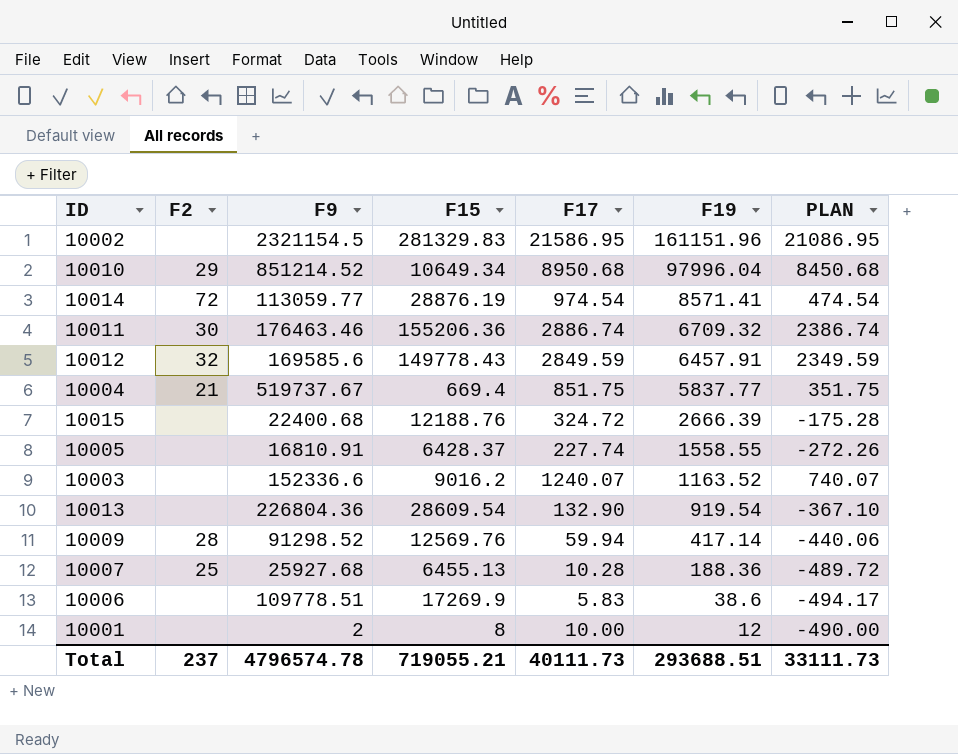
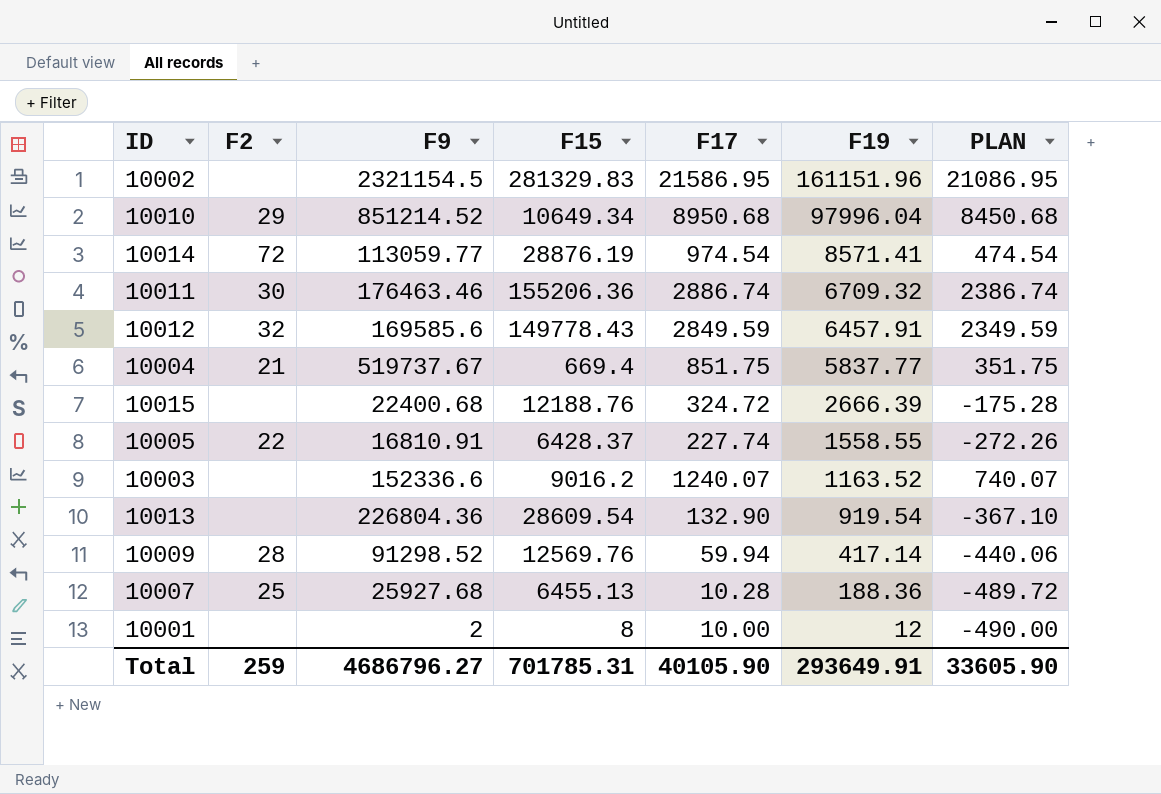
row 10006: none | 109778.51 | 17269.9 | 5.83 | 38.6 | -494.17 -> none
10005 | F2: none -> 22
Total | F2: 237 -> 259
Total | F9: 4796574.78 -> 4686796.27
Total | F15: 719055.21 -> 701785.31
Total | F17: 40111.73 -> 40105.90
Total | F19: 293688.51 -> 293649.91
Total | PLAN: 33111.73 -> 33605.90

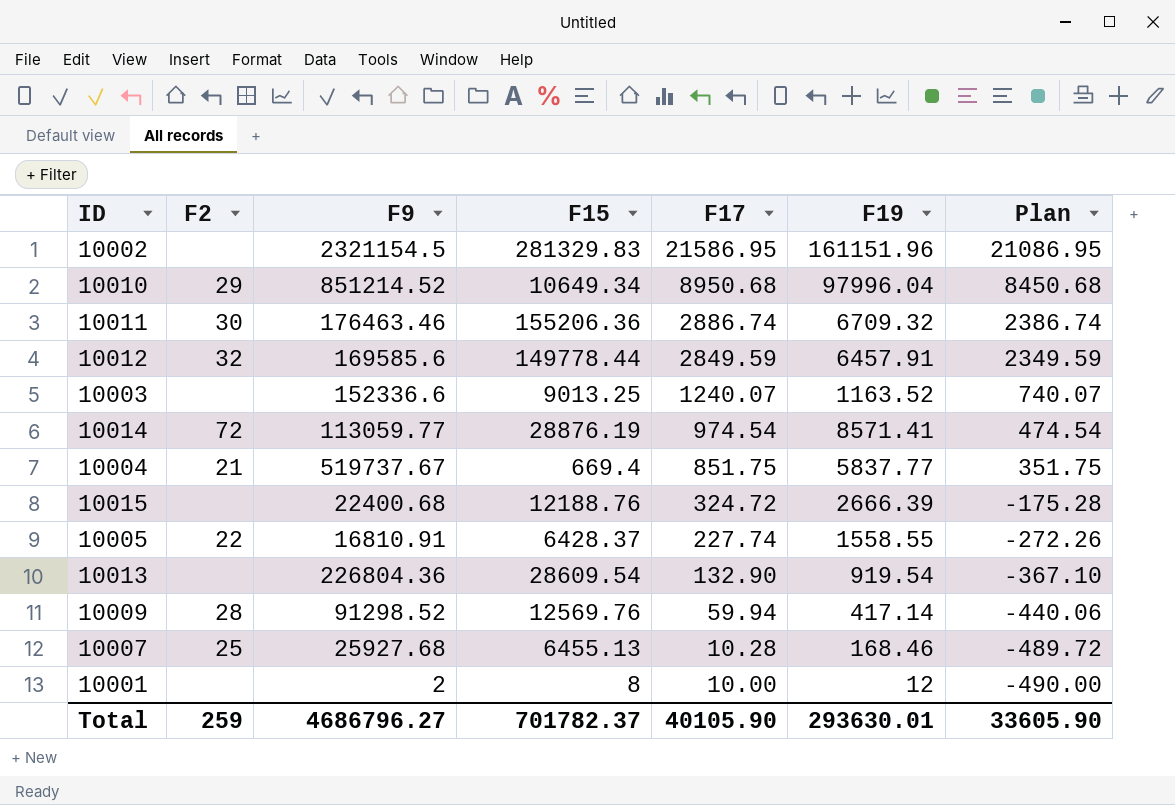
row order: F19 descending -> F17 descending
column name: PLAN -> Plan
10012 | F15: 149778.43 -> 149778.44
10003 | F15: 9016.2 -> 9013.25
10007 | F19: 188.36 -> 168.46
Total | F15: 701785.31 -> 701782.37
Total | F19: 293649.91 -> 293630.01

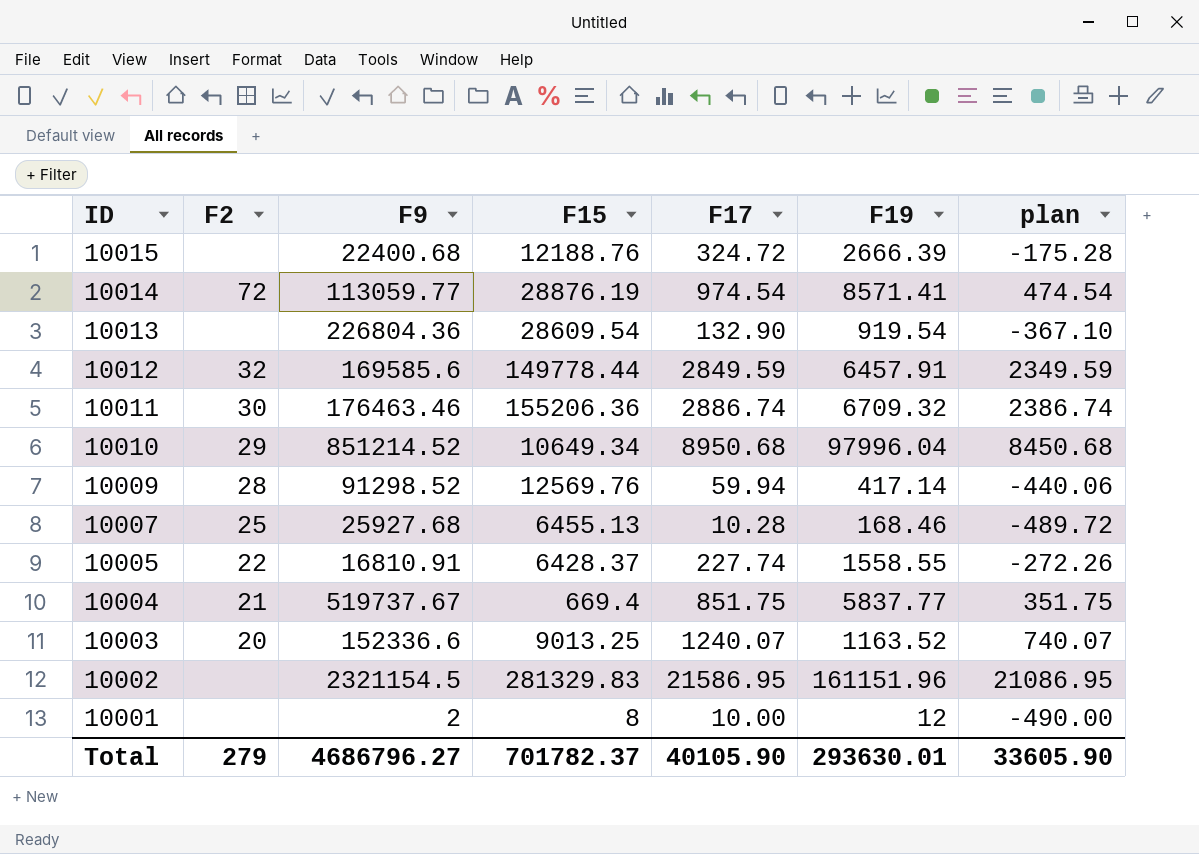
row order: F17 descending -> ID descending
column name: Plan -> plan
10003 | F2: none -> 20
Total | F2: 259 -> 279

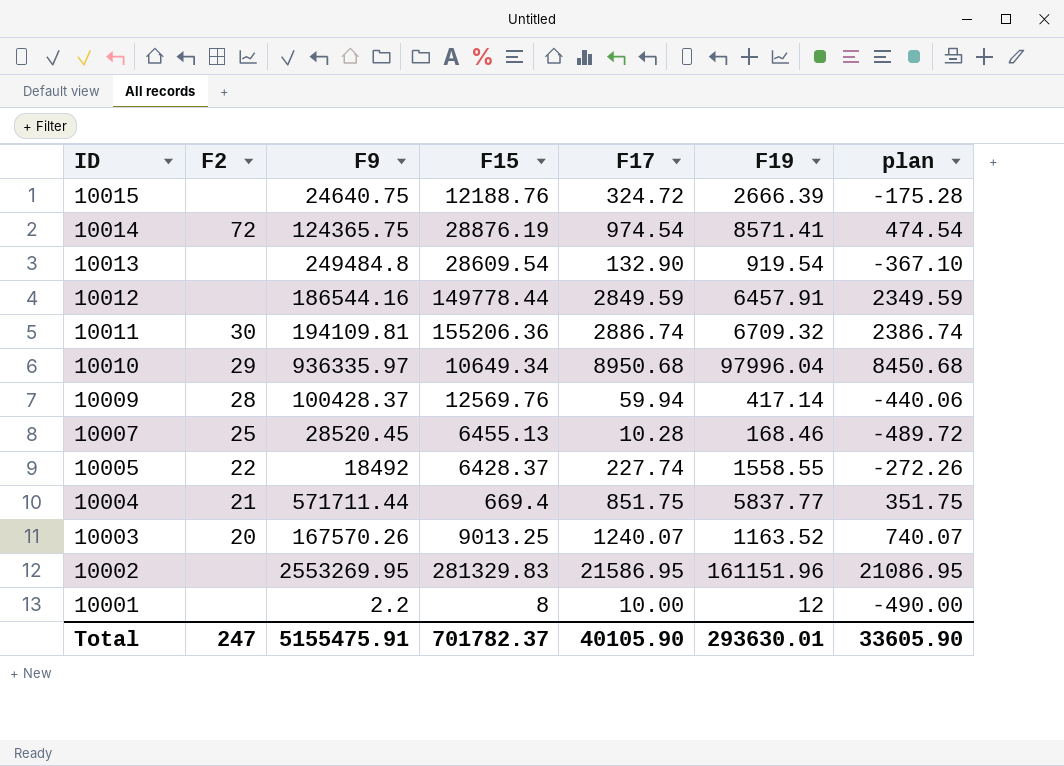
10015 | F9: 22400.68 -> 24640.75
10014 | F9: 113059.77 -> 124365.75
10013 | F9: 226804.36 -> 249484.8
10012 | F2: 32 -> none
10012 | F9: 169585.6 -> 186544.16
10011 | F9: 176463.46 -> 194109.81
10010 | F9: 851214.52 -> 936335.97
10009 | F9: 91298.52 -> 100428.37
10007 | F9: 25927.68 -> 28520.45
10005 | F9: 16810.91 -> 18492
10004 | F9: 519737.67 -> 571711.44
10003 | F9: 152336.6 -> 167570.26
10002 | F9: 2321154.5 -> 2553269.95
10001 | F9: 2 -> 2.2
Total | F2: 279 -> 247
Total | F9: 4686796.27 -> 5155475.91

